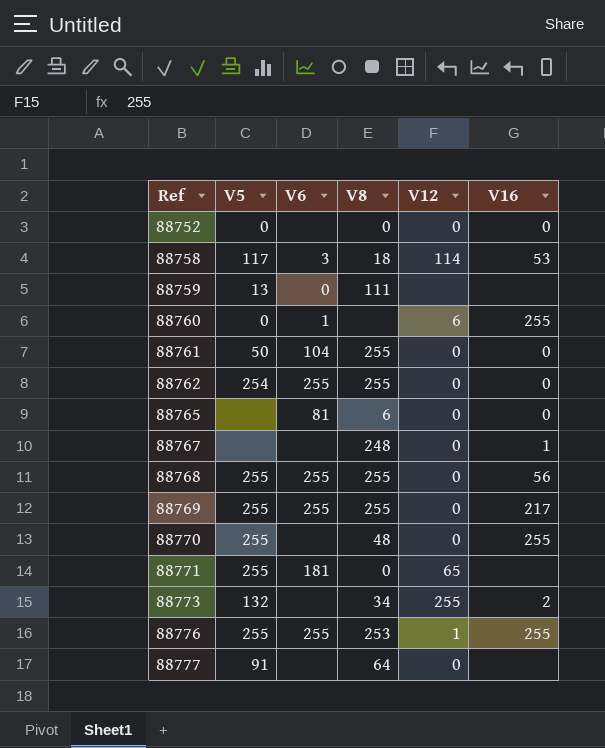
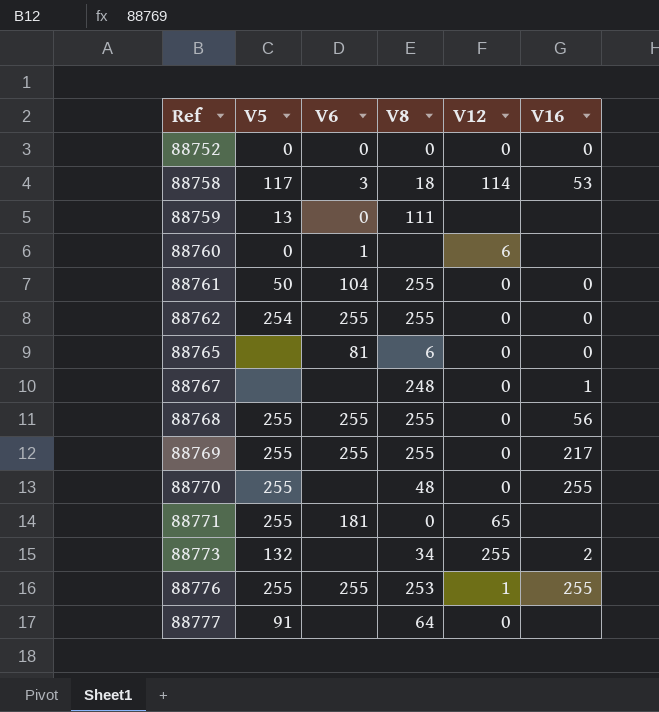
88752 | V6: none -> 0
88760 | V16: 255 -> none

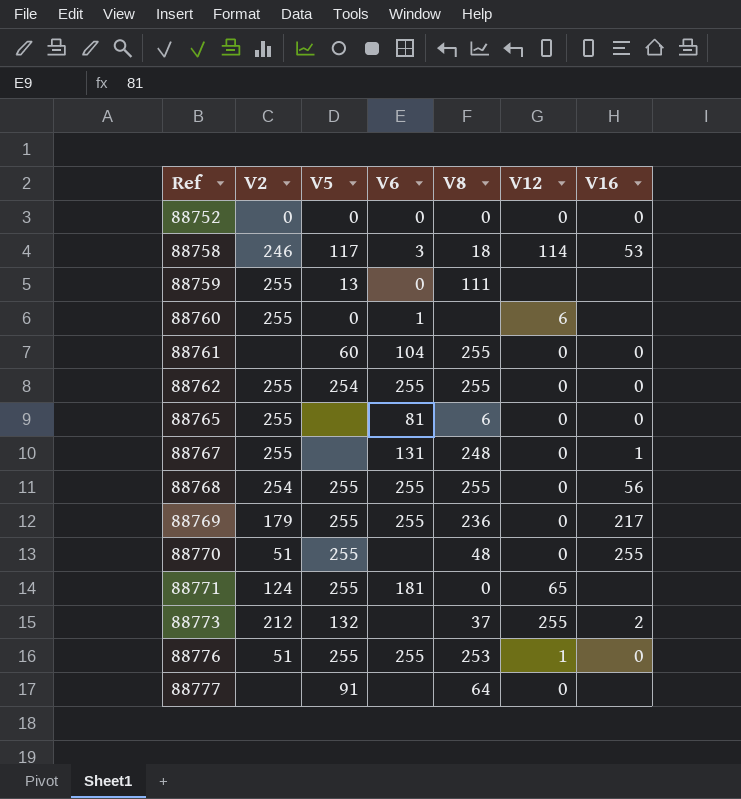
column V2 | position: none -> 2
88761 | V5: 50 -> 60
88767 | V6: none -> 131
88769 | V8: 255 -> 236
88773 | V8: 34 -> 37
88776 | V16: 255 -> 0

